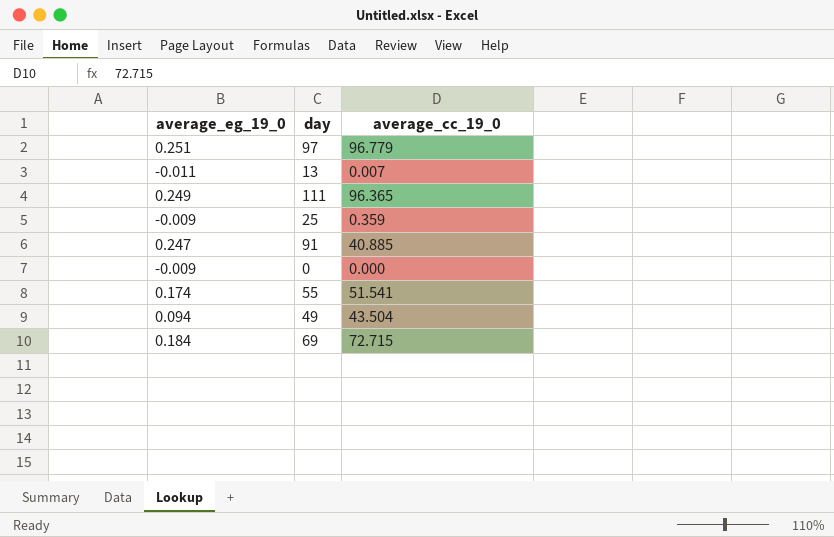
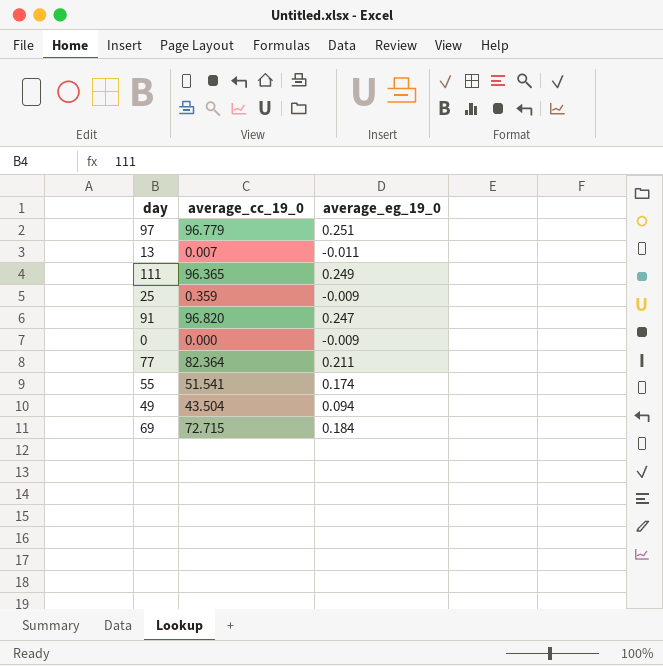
column average_eg_19_0 | position: 1 -> 3
91 | average_cc_19_0: 40.885 -> 96.820
row 77: none -> 82.364 | 0.211

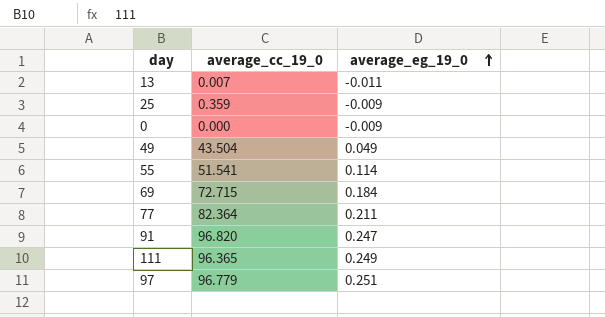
row order: none -> average_eg_19_0 ascending
49 | average_eg_19_0: 0.094 -> 0.049
55 | average_eg_19_0: 0.174 -> 0.114

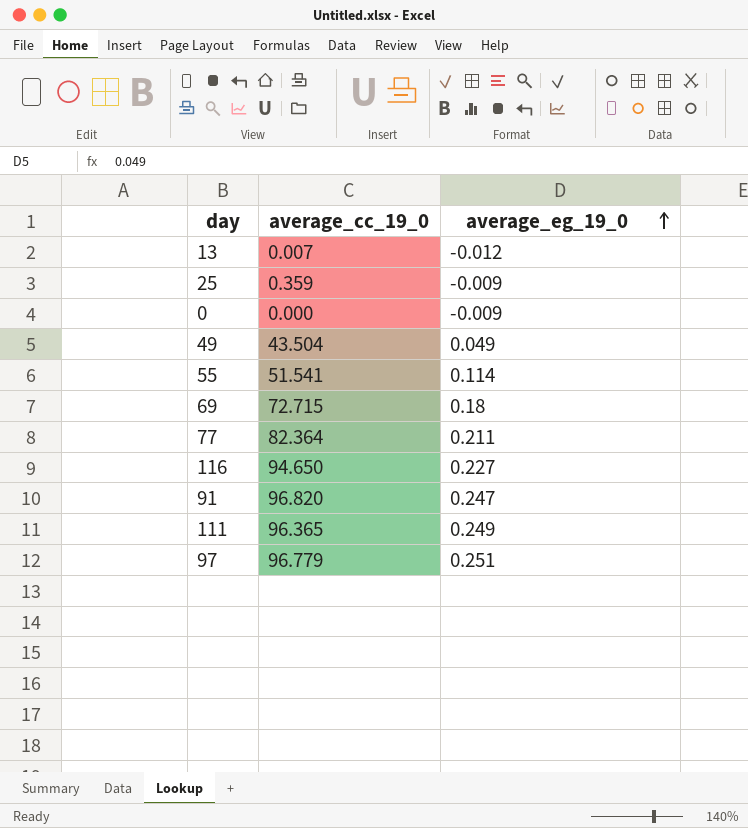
13 | average_eg_19_0: -0.011 -> -0.012
69 | average_eg_19_0: 0.184 -> 0.18
row 116: none -> 94.650 | 0.227

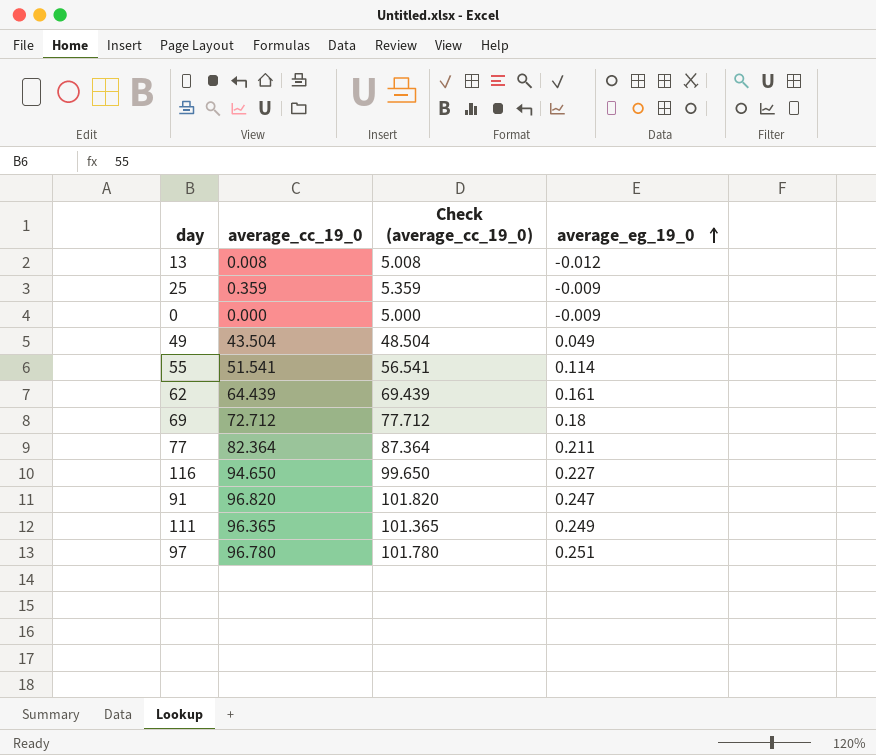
column Check (average_cc_19_0) | formula: none -> [average_cc_19_0] + 5
13 | average_cc_19_0: 0.007 -> 0.008
row 62: none -> 64.439 | 69.439 | 0.161
69 | average_cc_19_0: 72.715 -> 72.712
97 | average_cc_19_0: 96.779 -> 96.780

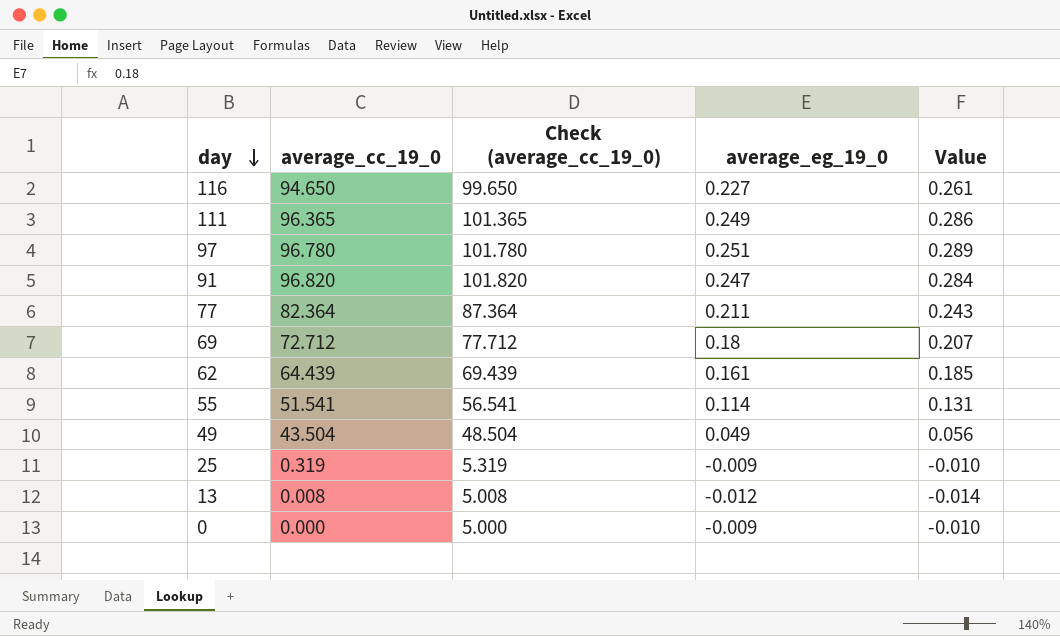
row order: average_eg_19_0 ascending -> day descending
column Value | formula: none -> [average_eg_19_0] * 1.15
25 | average_cc_19_0: 0.359 -> 0.319
25 | Check (average_cc_19_0): 5.359 -> 5.319

